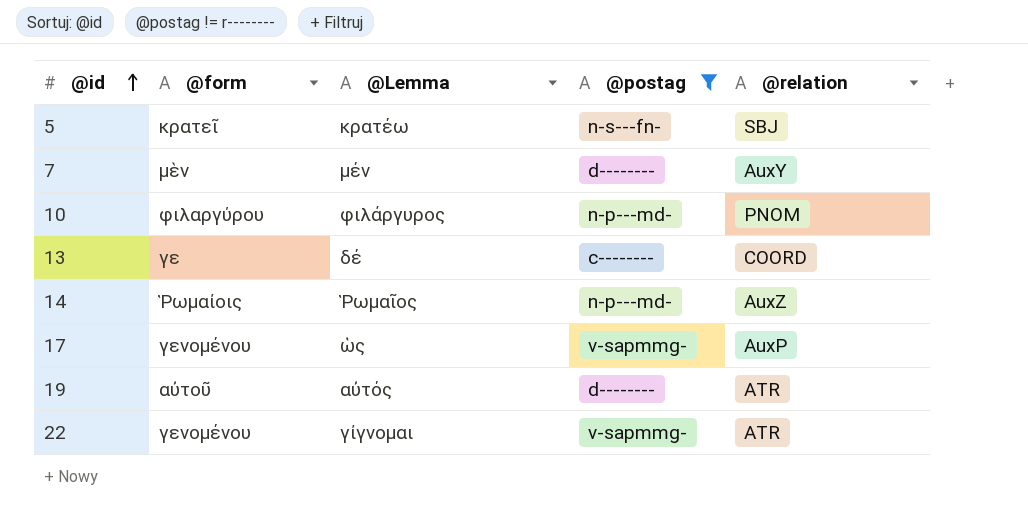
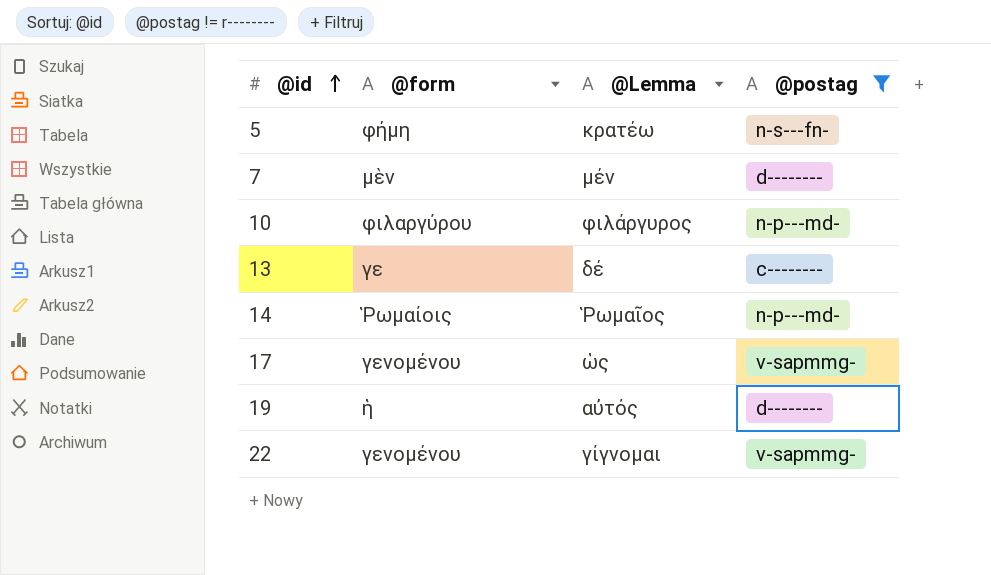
column @relation | position: 5 -> none
5 | @form: κρατεῖ -> φήμη
19 | @form: αὐτοῦ -> ἡ

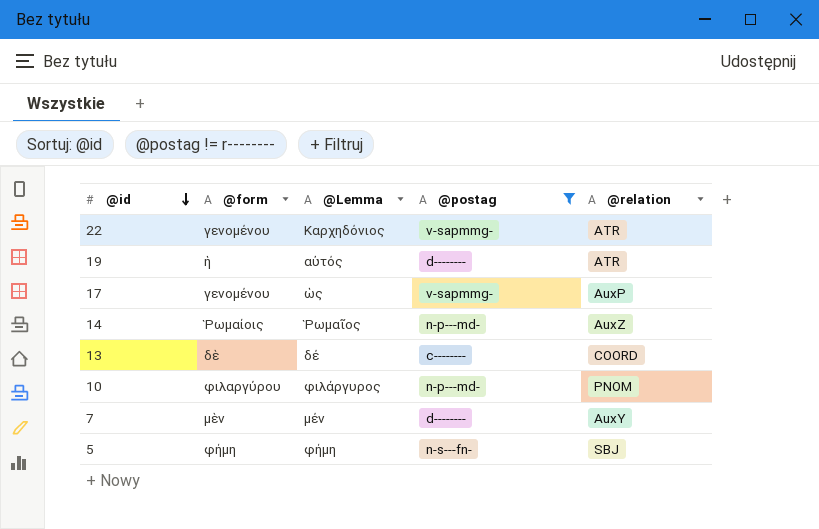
row order: @id ascending -> @id descending
column @relation | position: none -> 5
22 | @Lemma: γίγνομαι -> Καρχηδόνιος
13 | @form: γε -> δὲ
5 | @Lemma: κρατέω -> φήμη

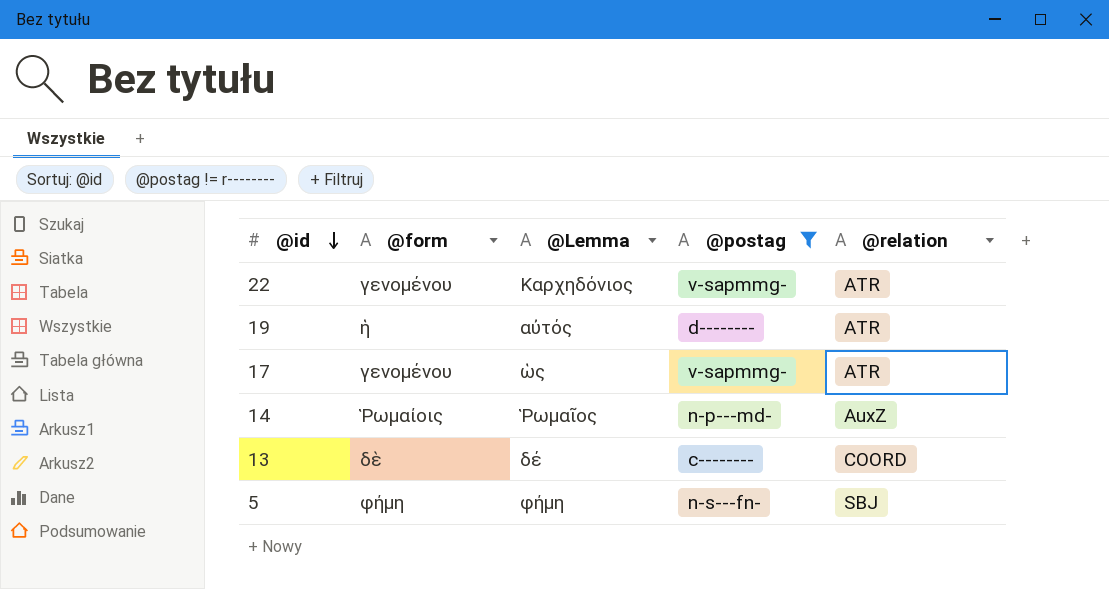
row 10: φιλαργύρου | φιλάργυρος | n-p---md- | PNOM -> none
row 7: μὲν | μέν | d-------- | AuxY -> none
17 | @relation: AuxP -> ATR

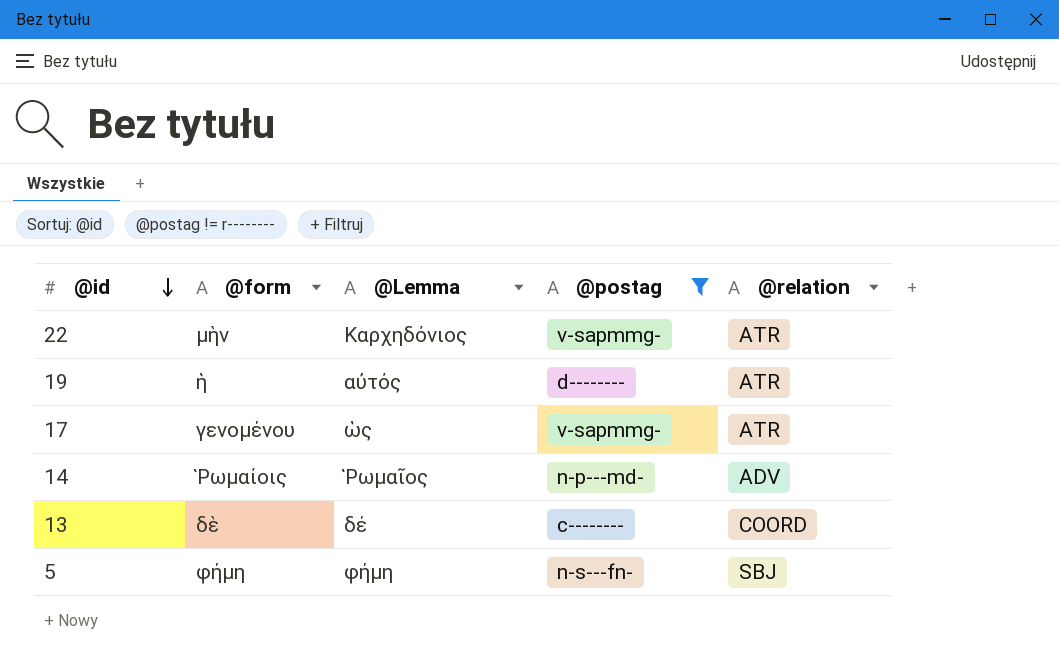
22 | @form: γενομένου -> μὴν
14 | @relation: AuxZ -> ADV

